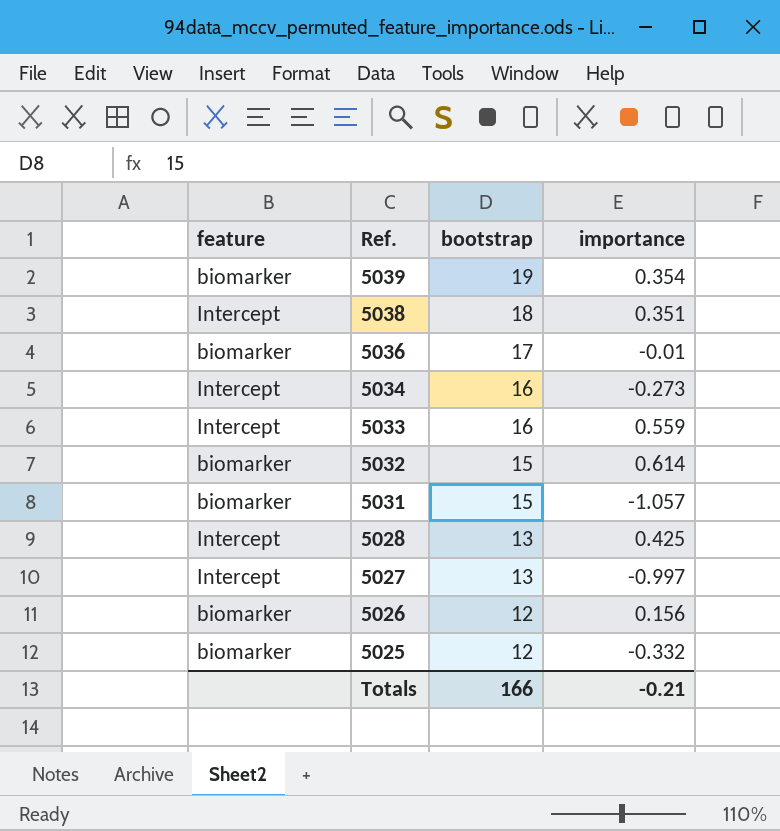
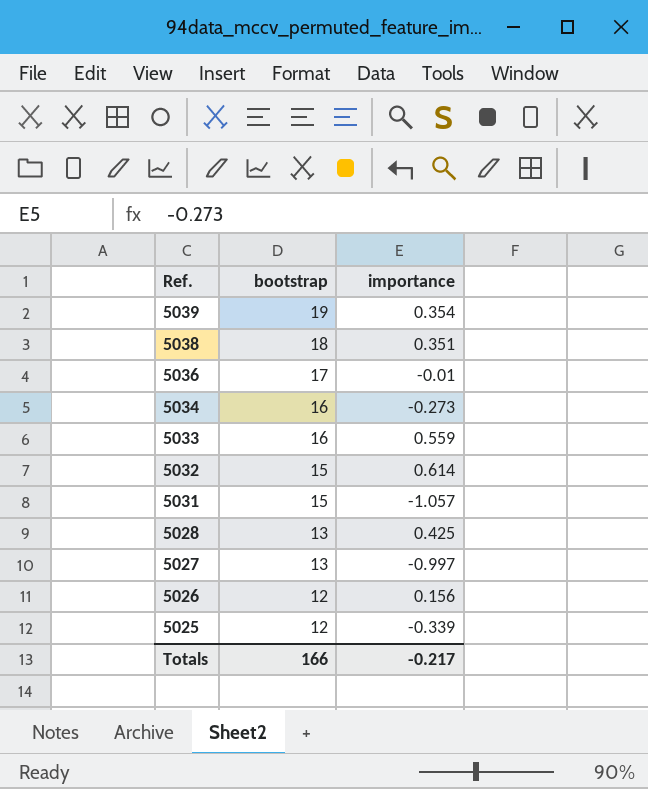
column feature | position: 1 -> none
5025 | importance: -0.332 -> -0.339
Totals | importance: -0.21 -> -0.217

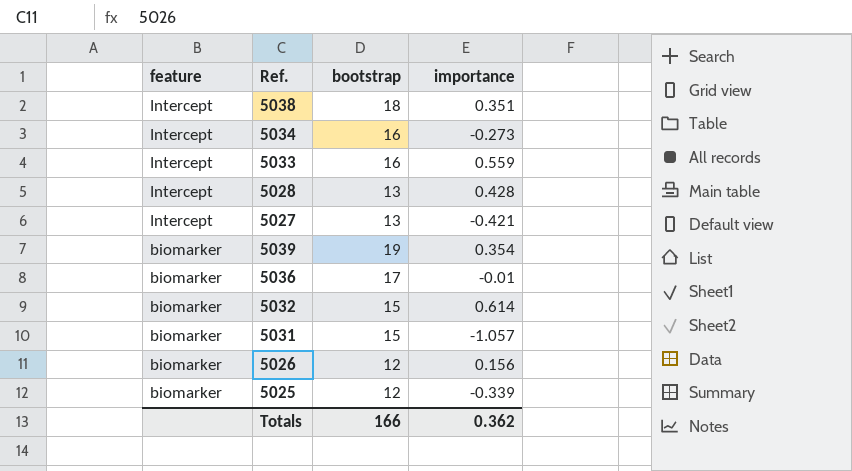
row order: Ref. descending -> feature descending
column feature | position: none -> 1
5028 | importance: 0.425 -> 0.428
5027 | importance: -0.997 -> -0.421
Totals | importance: -0.217 -> 0.362

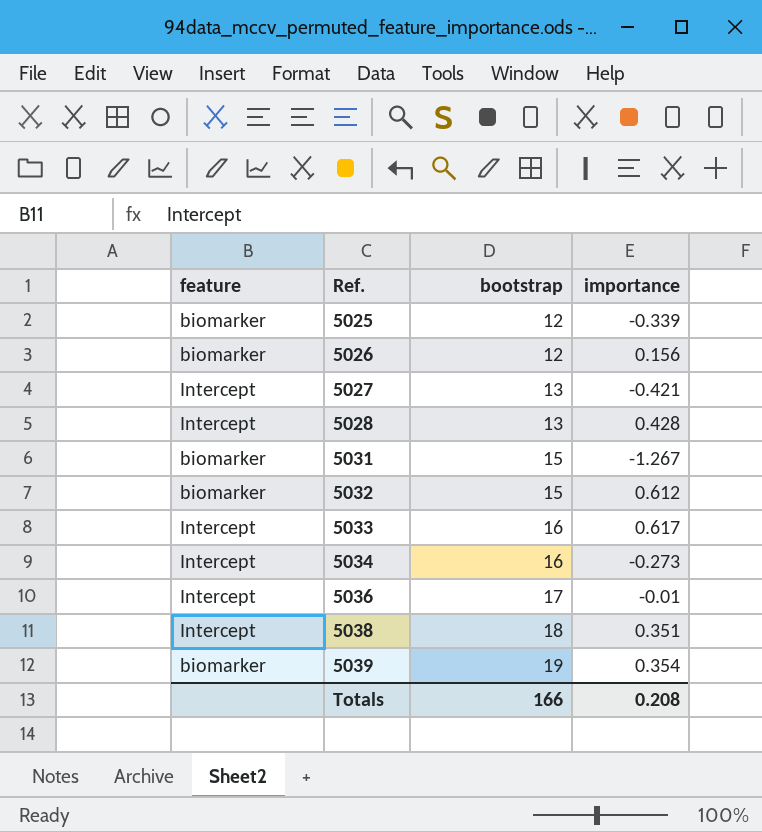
row order: feature descending -> Ref. ascending
5031 | importance: -1.057 -> -1.267
5032 | importance: 0.614 -> 0.612
5033 | importance: 0.559 -> 0.617
5036 | feature: biomarker -> Intercept
Totals | importance: 0.362 -> 0.208

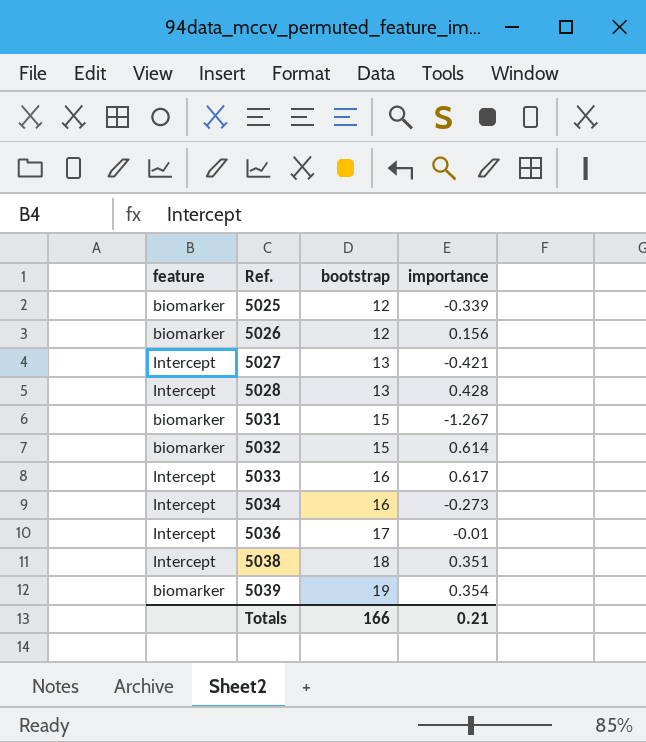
5032 | importance: 0.612 -> 0.614
Totals | importance: 0.208 -> 0.21

